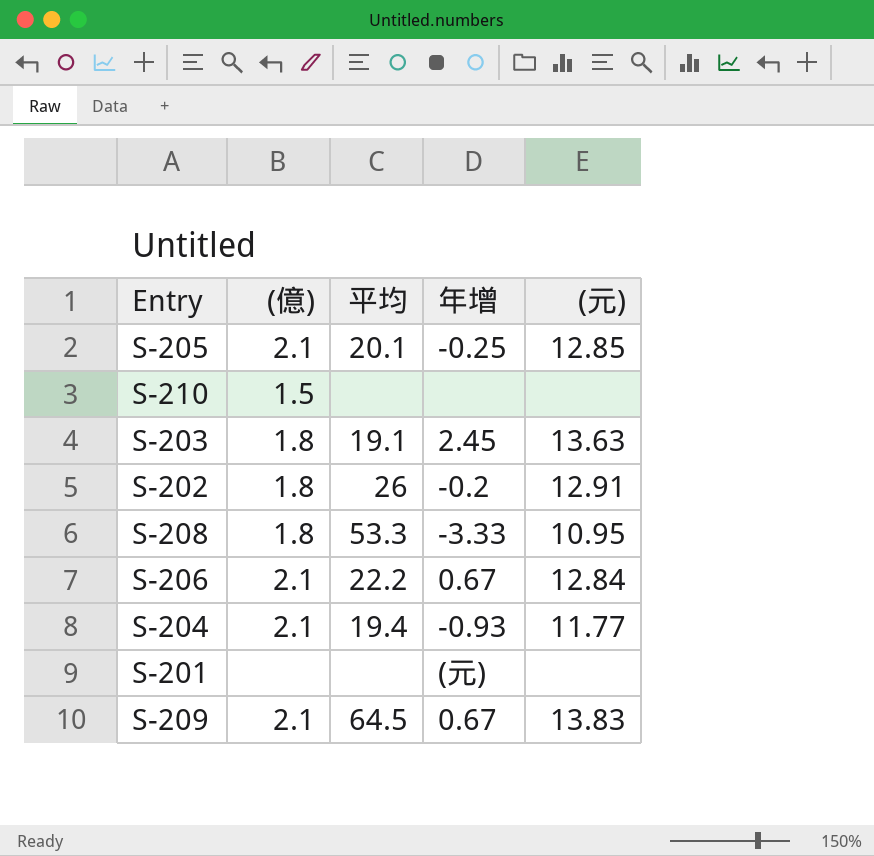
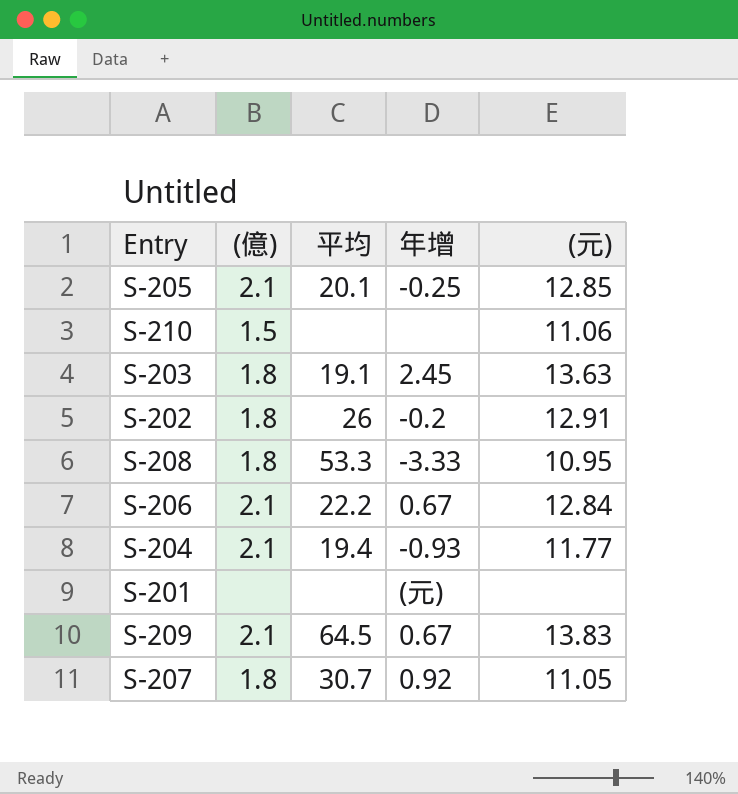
S-210 | (元): none -> 11.06
row S-207: none -> 1.8 | 30.7 | 0.92 | 11.05

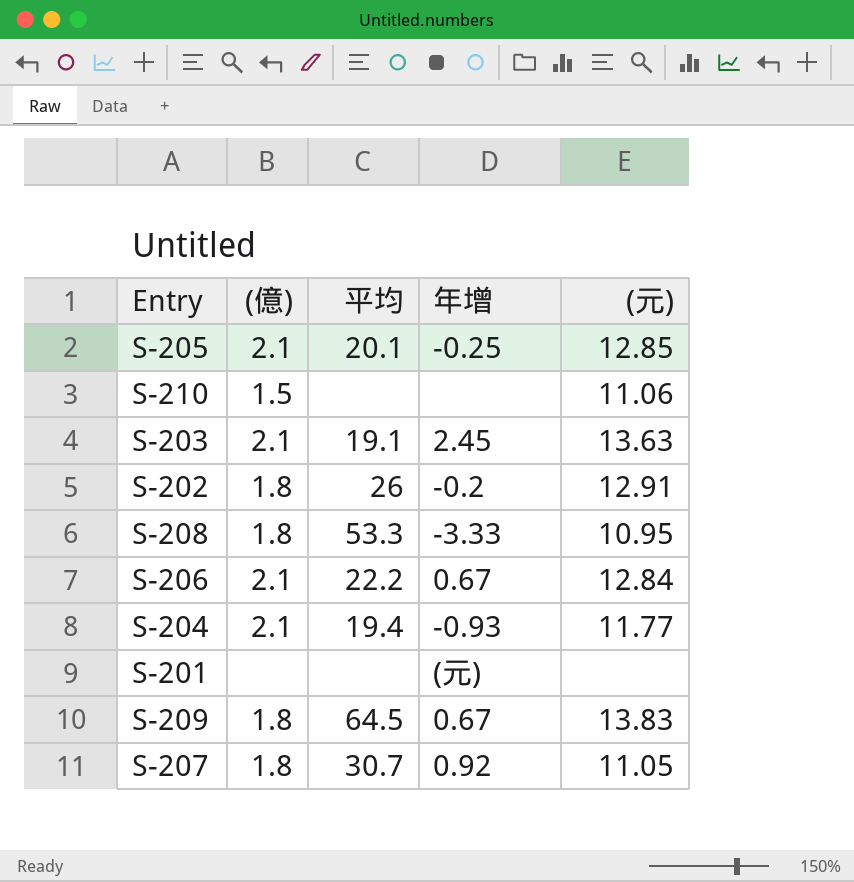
S-203 | (億): 1.8 -> 2.1
S-209 | (億): 2.1 -> 1.8

